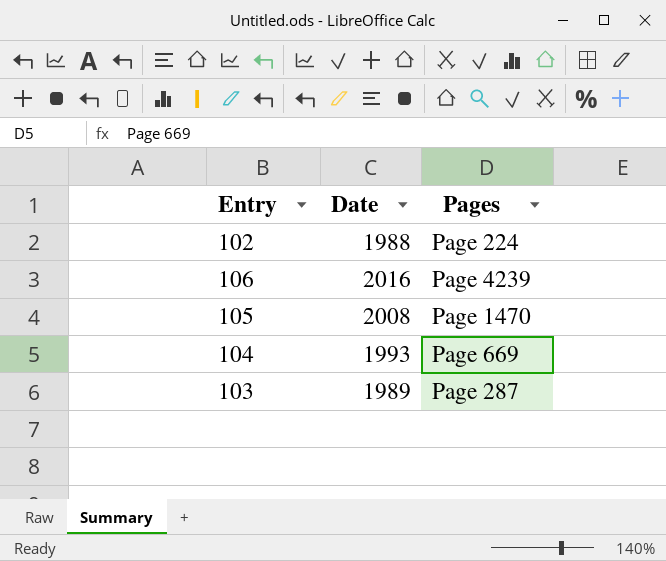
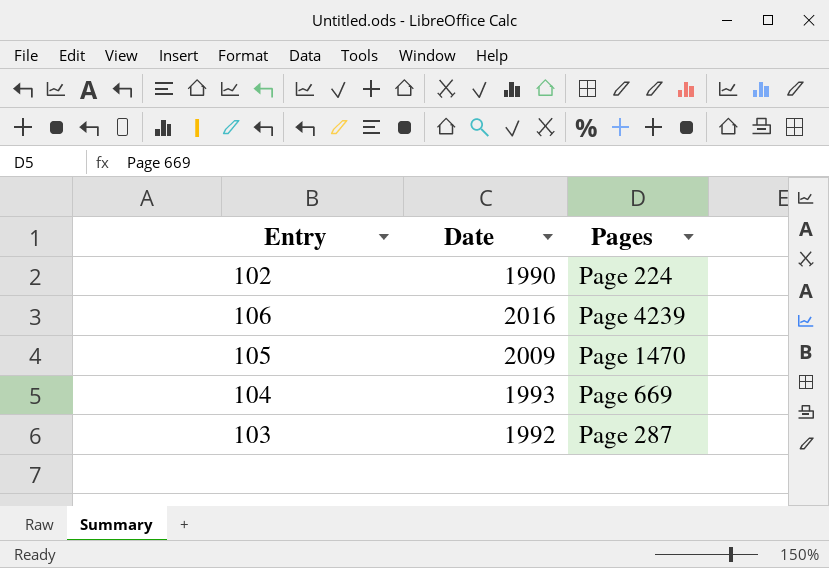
102 | Date: 1988 -> 1990
105 | Date: 2008 -> 2009
103 | Date: 1989 -> 1992

